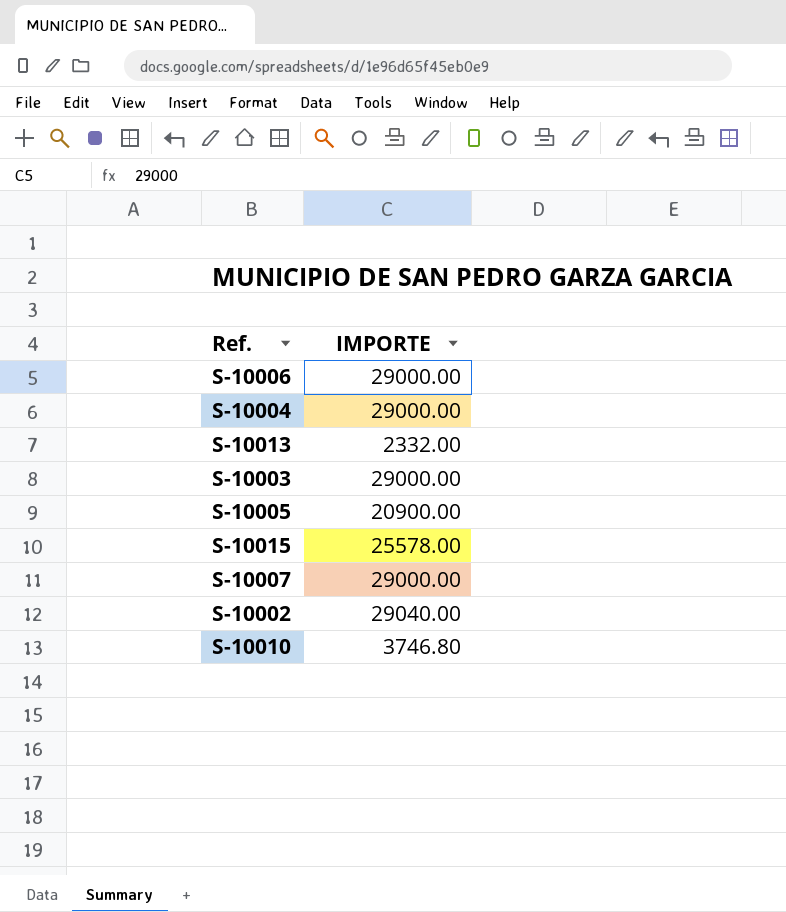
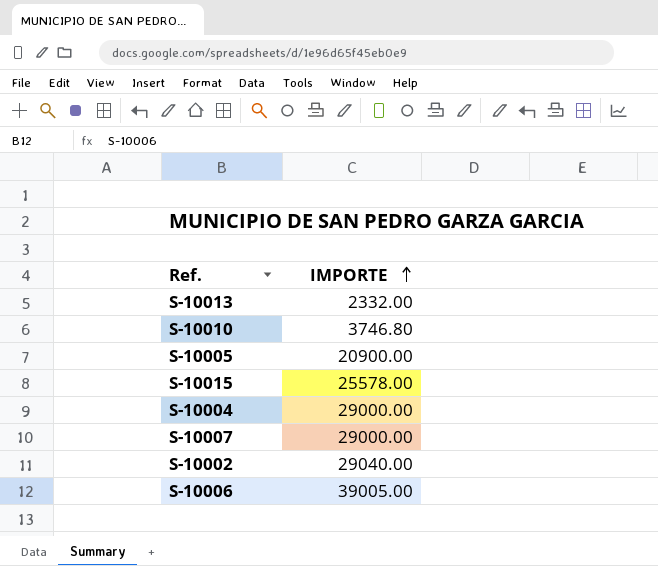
row order: none -> IMPORTE ascending
row S-10003: 29000.00 -> none
S-10006 | IMPORTE: 29000.00 -> 39005.00

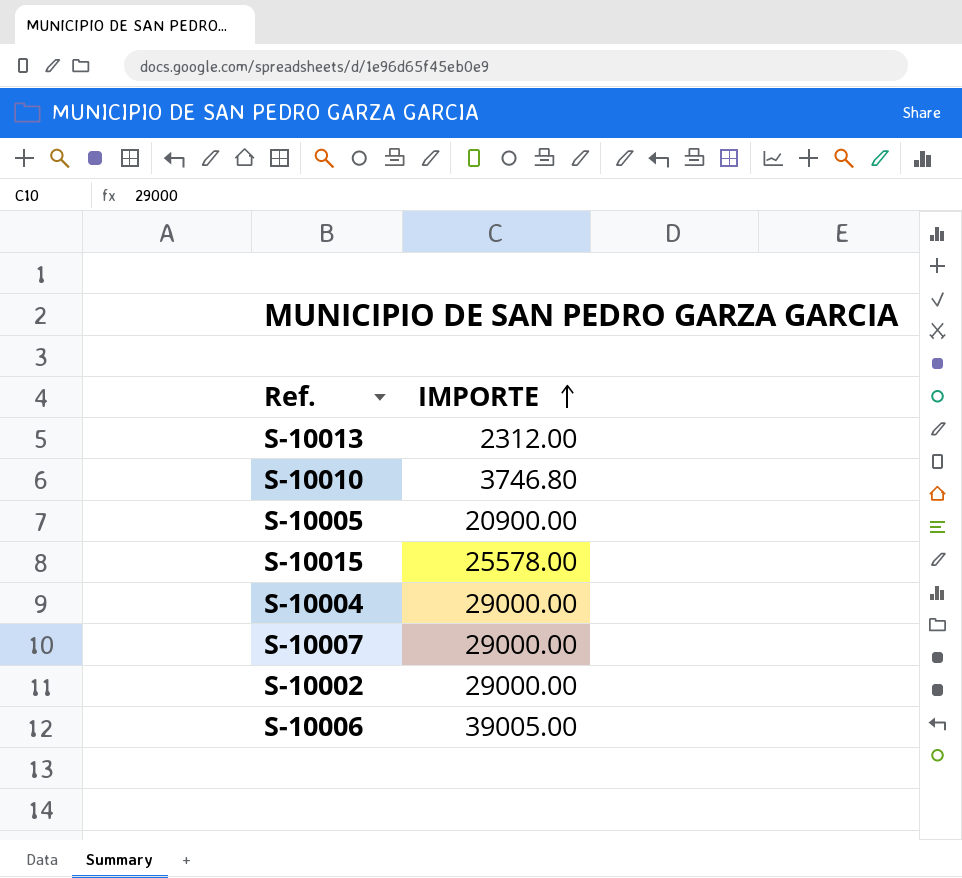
S-10013 | IMPORTE: 2332.00 -> 2312.00
S-10002 | IMPORTE: 29040.00 -> 29000.00

